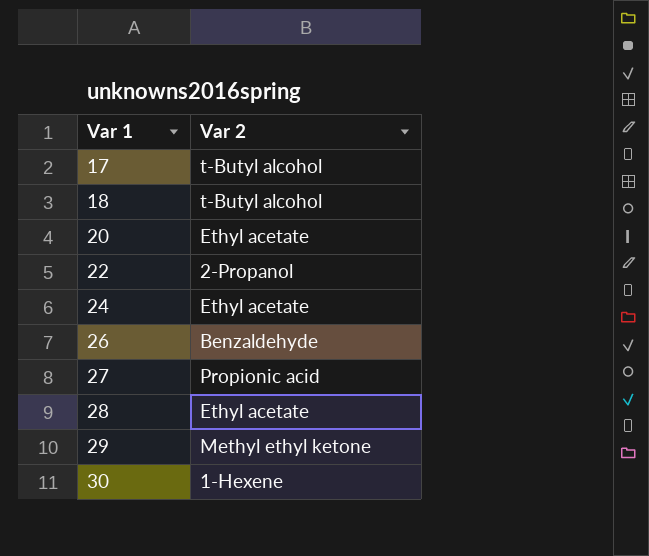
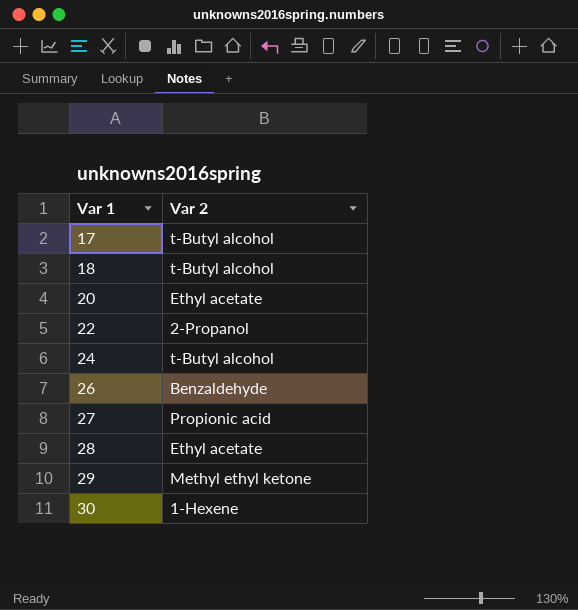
24 | Var 2: Ethyl acetate -> t-Butyl alcohol

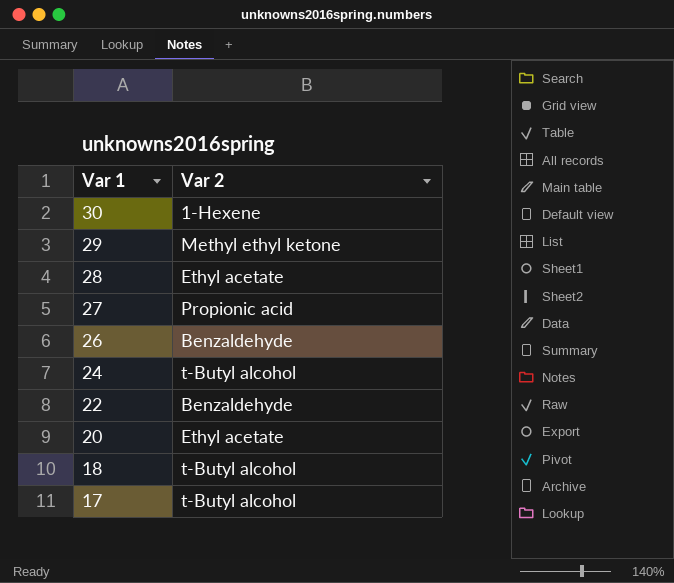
row order: Var 1 ascending -> Var 1 descending
22 | Var 2: 2-Propanol -> Benzaldehyde

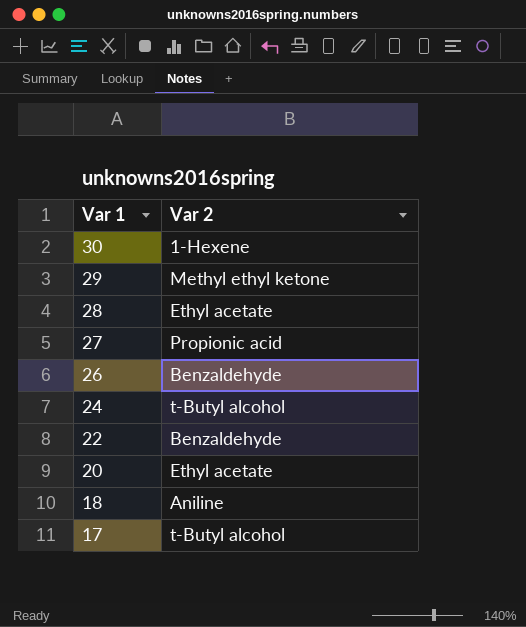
18 | Var 2: t-Butyl alcohol -> Aniline

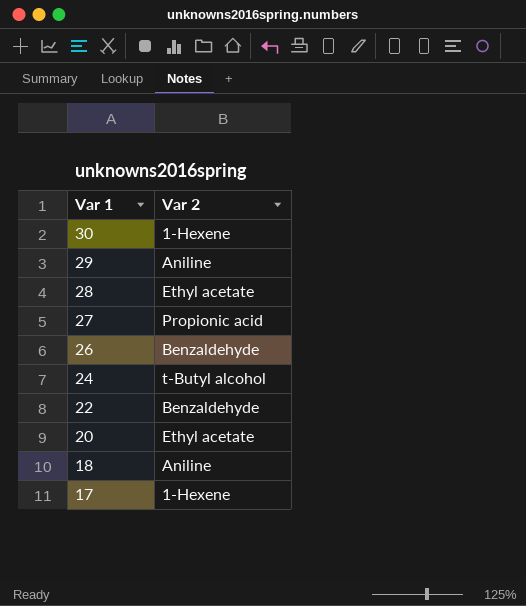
29 | Var 2: Methyl ethyl ketone -> Aniline
17 | Var 2: t-Butyl alcohol -> 1-Hexene

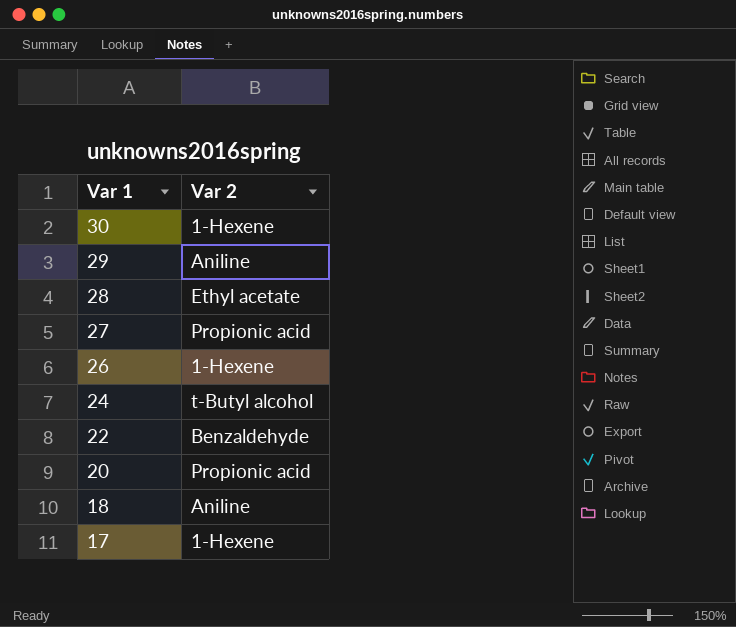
26 | Var 2: Benzaldehyde -> 1-Hexene
20 | Var 2: Ethyl acetate -> Propionic acid

